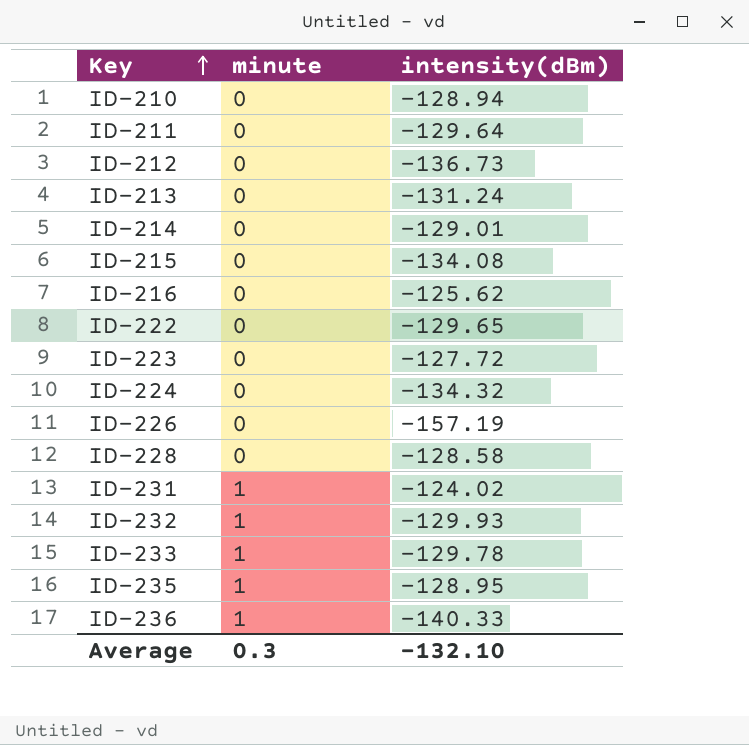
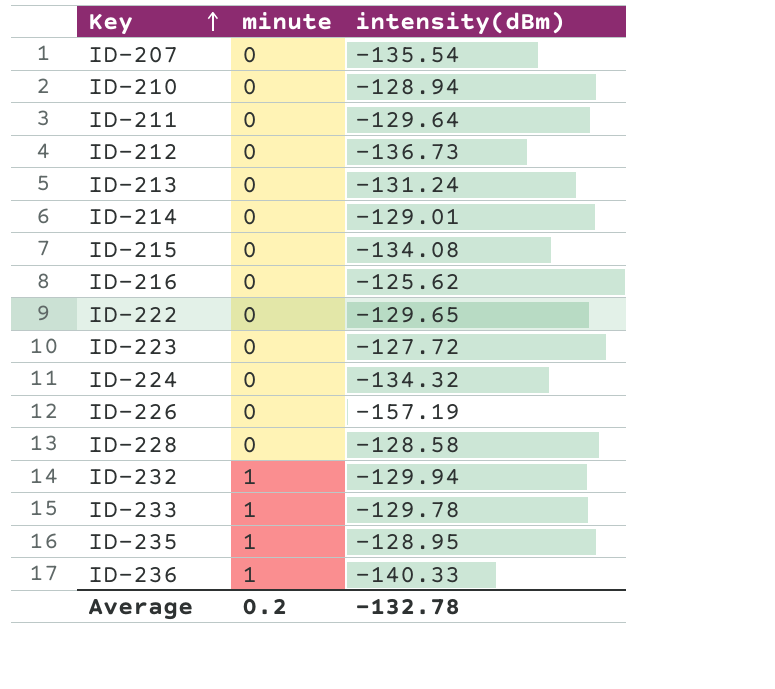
row ID-231: 1 | -124.02 -> none
row ID-207: none -> 0 | -135.54
ID-232 | intensity(dBm): -129.93 -> -129.94
Average | minute: 0.3 -> 0.2
Average | intensity(dBm): -132.10 -> -132.78

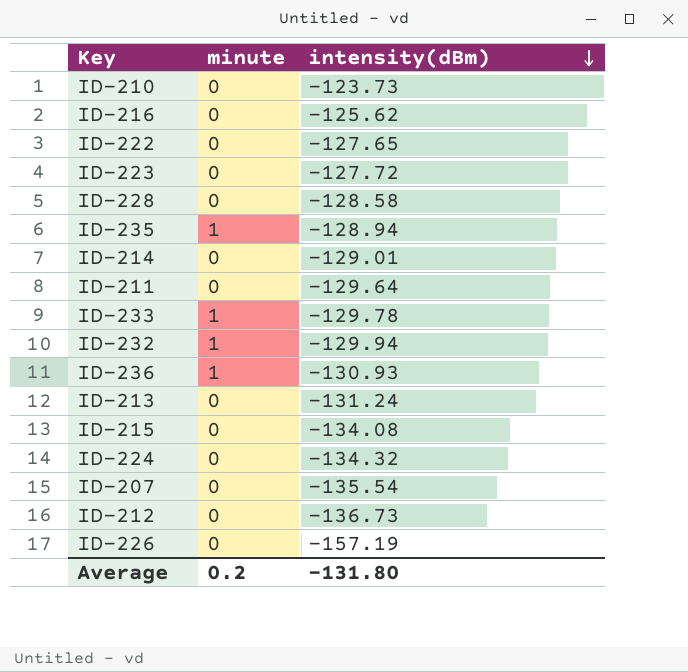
row order: Key ascending -> intensity(dBm) descending
ID-210 | intensity(dBm): -128.94 -> -123.73
ID-222 | intensity(dBm): -129.65 -> -127.65
ID-235 | intensity(dBm): -128.95 -> -128.94
ID-236 | intensity(dBm): -140.33 -> -130.93
Average | intensity(dBm): -132.78 -> -131.80

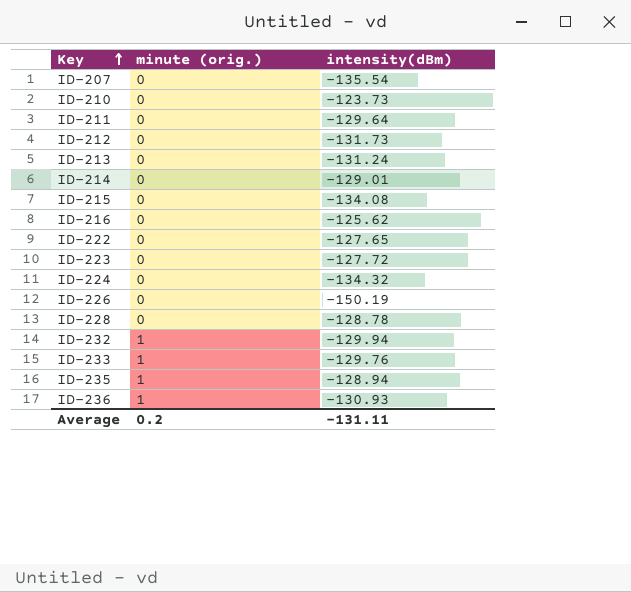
row order: intensity(dBm) descending -> Key ascending
column name: minute -> minute (orig.)
ID-212 | intensity(dBm): -136.73 -> -131.73
ID-226 | intensity(dBm): -157.19 -> -150.19
ID-228 | intensity(dBm): -128.58 -> -128.78
ID-233 | intensity(dBm): -129.78 -> -129.76
Average | intensity(dBm): -131.80 -> -131.11

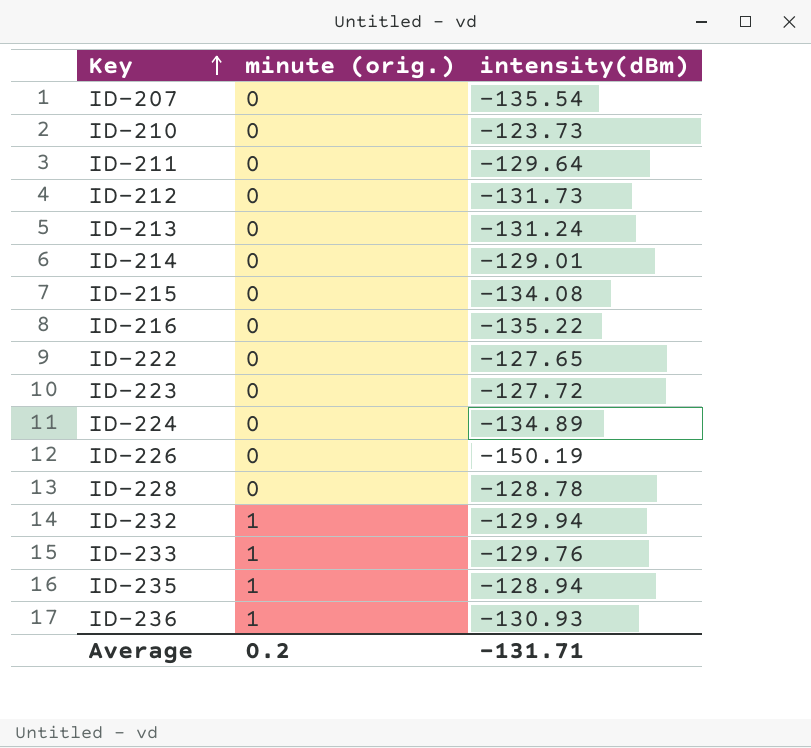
ID-216 | intensity(dBm): -125.62 -> -135.22
ID-224 | intensity(dBm): -134.32 -> -134.89
Average | intensity(dBm): -131.11 -> -131.71

